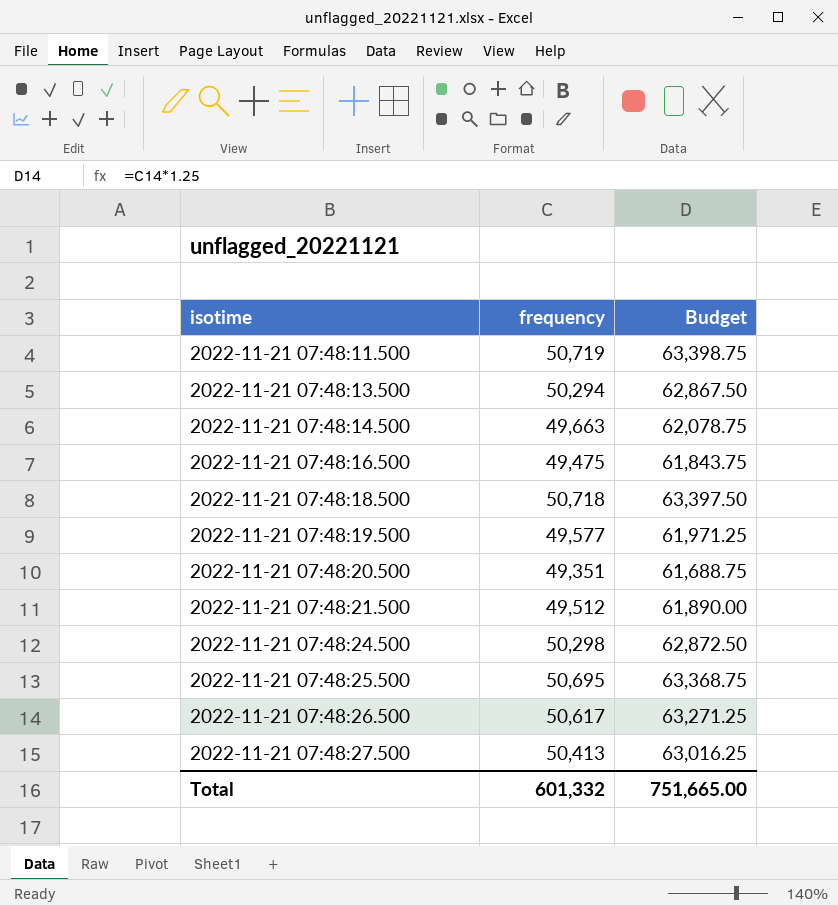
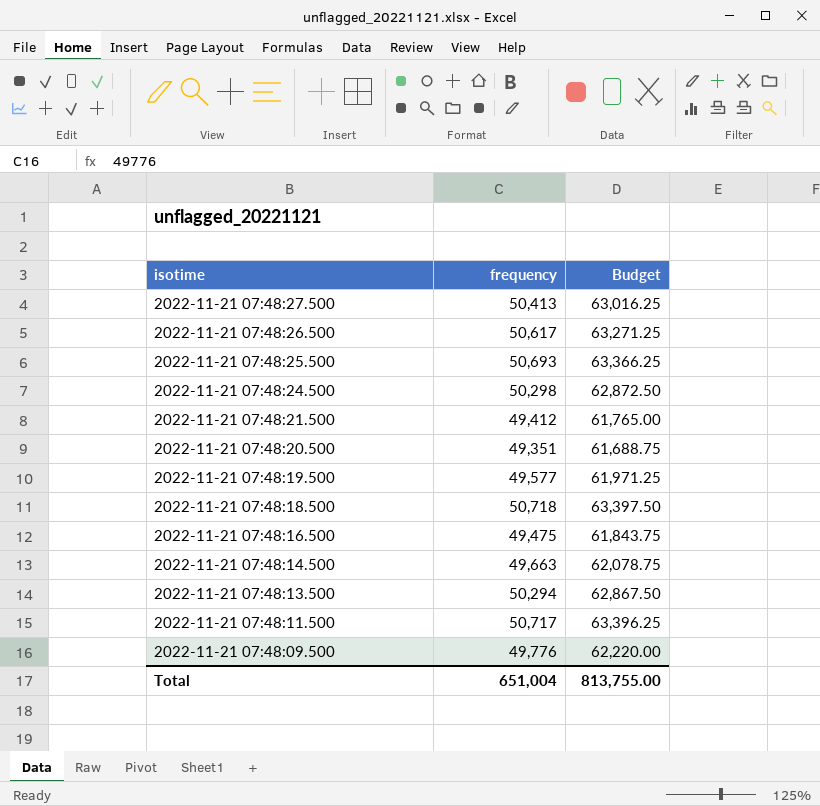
row order: isotime ascending -> isotime descending
2022-11-21 07:48:25.500 | frequency: 50,695 -> 50,693
2022-11-21 07:48:25.500 | Budget: 63,368.75 -> 63,366.25
2022-11-21 07:48:21.500 | frequency: 49,512 -> 49,412
2022-11-21 07:48:21.500 | Budget: 61,890.00 -> 61,765.00
2022-11-21 07:48:11.500 | frequency: 50,719 -> 50,717
2022-11-21 07:48:11.500 | Budget: 63,398.75 -> 63,396.25
row 2022-11-21 07:48:09.500: none -> 49,776 | 62,220.00
Total | frequency: 601,332 -> 651,004
Total | Budget: 751,665.00 -> 813,755.00

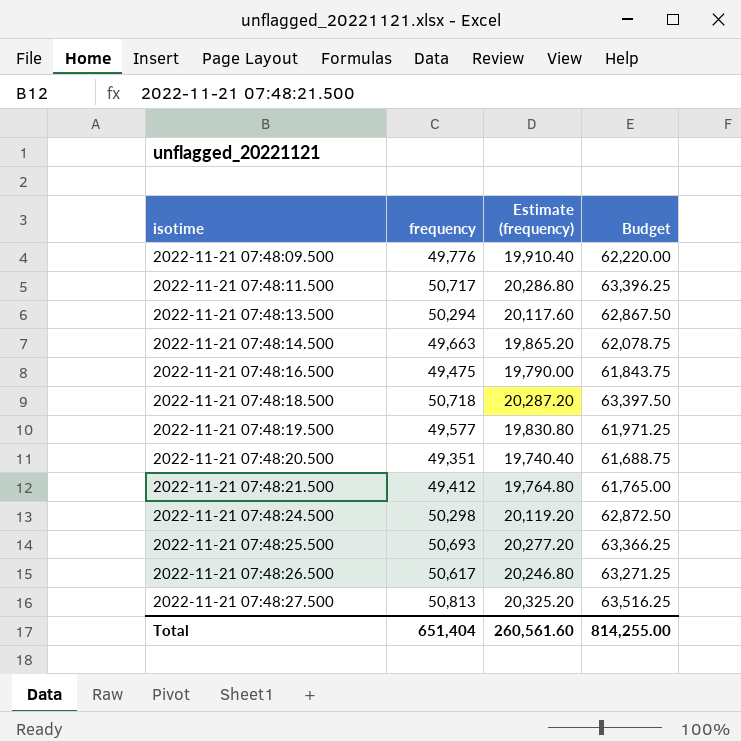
row order: isotime descending -> isotime ascending
column Estimate (frequency) | formula: none -> [frequency] * 0.4
2022-11-21 07:48:27.500 | frequency: 50,413 -> 50,813
2022-11-21 07:48:27.500 | Budget: 63,016.25 -> 63,516.25
Total | frequency: 651,004 -> 651,404
Total | Budget: 813,755.00 -> 814,255.00

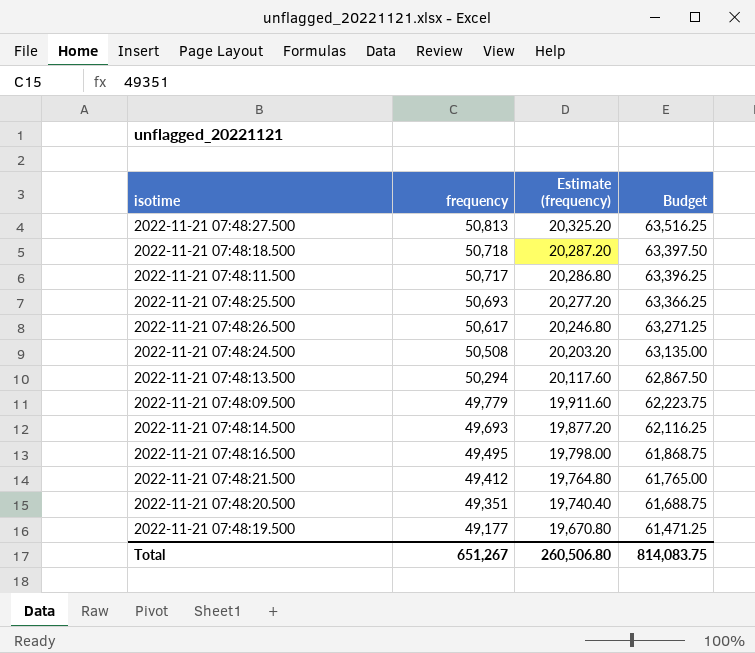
row order: isotime ascending -> frequency descending
2022-11-21 07:48:24.500 | frequency: 50,298 -> 50,508
2022-11-21 07:48:24.500 | Estimate (frequency): 20,119.20 -> 20,203.20
2022-11-21 07:48:24.500 | Budget: 62,872.50 -> 63,135.00
2022-11-21 07:48:09.500 | frequency: 49,776 -> 49,779
2022-11-21 07:48:09.500 | Estimate (frequency): 19,910.40 -> 19,911.60
2022-11-21 07:48:09.500 | Budget: 62,220.00 -> 62,223.75
2022-11-21 07:48:14.500 | frequency: 49,663 -> 49,693
2022-11-21 07:48:14.500 | Estimate (frequency): 19,865.20 -> 19,877.20
2022-11-21 07:48:14.500 | Budget: 62,078.75 -> 62,116.25
2022-11-21 07:48:16.500 | frequency: 49,475 -> 49,495
2022-11-21 07:48:16.500 | Estimate (frequency): 19,790.00 -> 19,798.00
2022-11-21 07:48:16.500 | Budget: 61,843.75 -> 61,868.75
2022-11-21 07:48:19.500 | frequency: 49,577 -> 49,177
2022-11-21 07:48:19.500 | Estimate (frequency): 19,830.80 -> 19,670.80
2022-11-21 07:48:19.500 | Budget: 61,971.25 -> 61,471.25
Total | frequency: 651,404 -> 651,267
Total | Estimate (frequency): 260,561.60 -> 260,506.80
Total | Budget: 814,255.00 -> 814,083.75

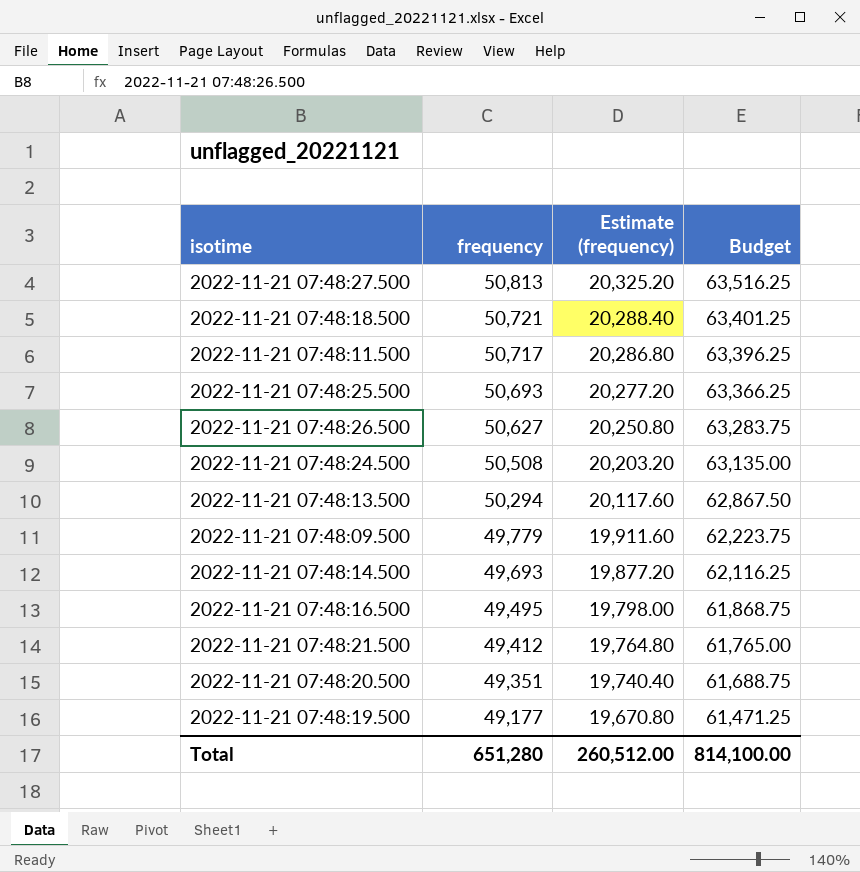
2022-11-21 07:48:18.500 | frequency: 50,718 -> 50,721
2022-11-21 07:48:18.500 | Estimate (frequency): 20,287.20 -> 20,288.40
2022-11-21 07:48:18.500 | Budget: 63,397.50 -> 63,401.25
2022-11-21 07:48:26.500 | frequency: 50,617 -> 50,627
2022-11-21 07:48:26.500 | Estimate (frequency): 20,246.80 -> 20,250.80
2022-11-21 07:48:26.500 | Budget: 63,271.25 -> 63,283.75
Total | frequency: 651,267 -> 651,280
Total | Estimate (frequency): 260,506.80 -> 260,512.00
Total | Budget: 814,083.75 -> 814,100.00

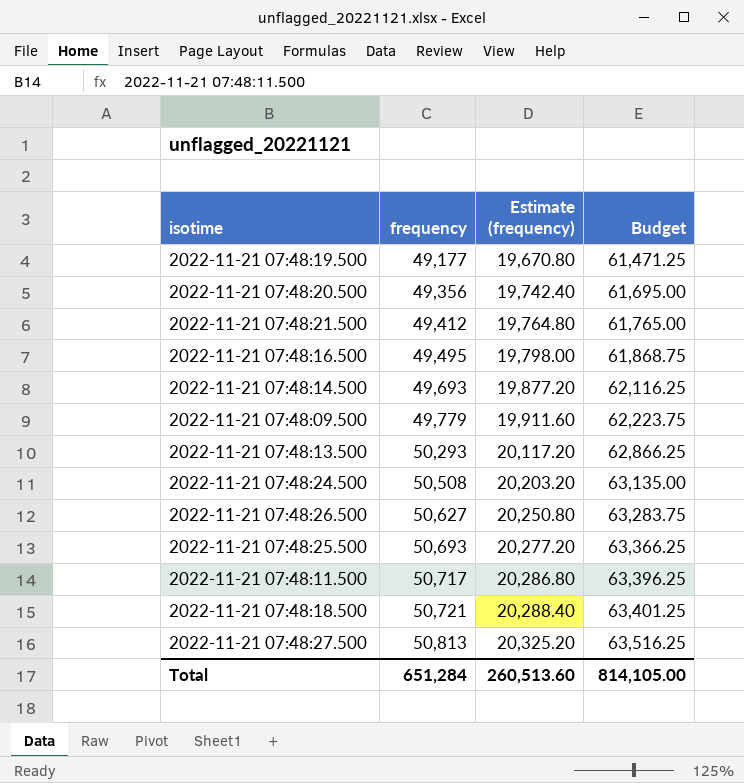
row order: frequency descending -> frequency ascending
2022-11-21 07:48:20.500 | frequency: 49,351 -> 49,356
2022-11-21 07:48:20.500 | Estimate (frequency): 19,740.40 -> 19,742.40
2022-11-21 07:48:20.500 | Budget: 61,688.75 -> 61,695.00
2022-11-21 07:48:13.500 | frequency: 50,294 -> 50,293
2022-11-21 07:48:13.500 | Estimate (frequency): 20,117.60 -> 20,117.20
2022-11-21 07:48:13.500 | Budget: 62,867.50 -> 62,866.25
Total | frequency: 651,280 -> 651,284
Total | Estimate (frequency): 260,512.00 -> 260,513.60
Total | Budget: 814,100.00 -> 814,105.00

